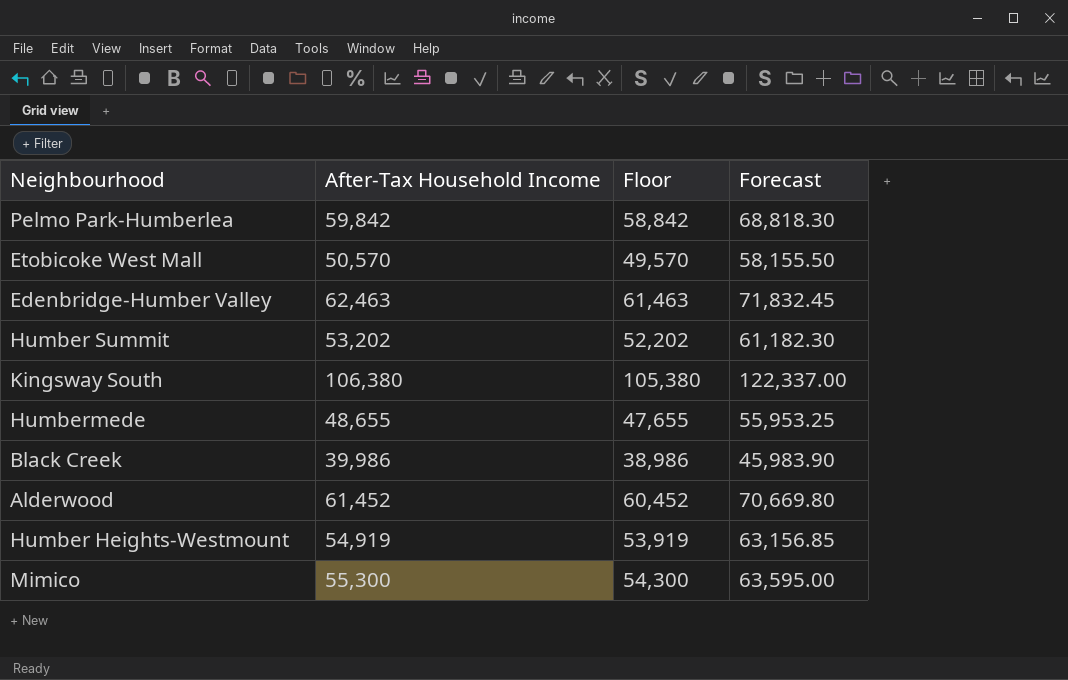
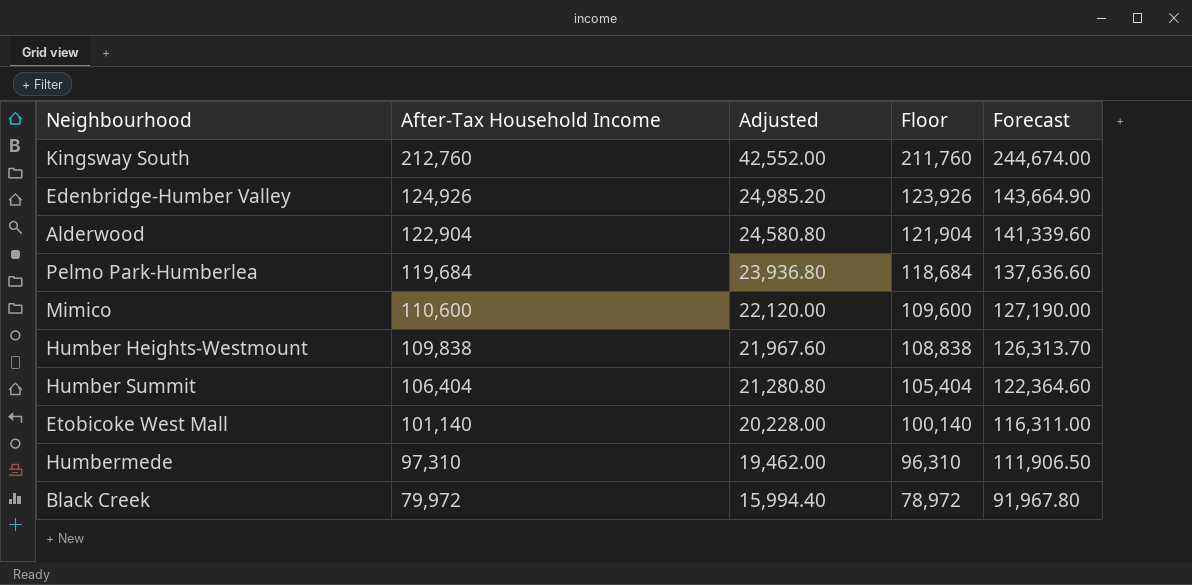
row order: none -> After-Tax Household Income descending
column Adjusted | formula: none -> [After-Tax Household Income] * 0.2
Kingsway South | After-Tax Household Income: 106,380 -> 212,760
Kingsway South | Floor: 105,380 -> 211,760
Kingsway South | Forecast: 122,337.00 -> 244,674.00
Edenbridge-Humber Valley | After-Tax Household Income: 62,463 -> 124,926
Edenbridge-Humber Valley | Floor: 61,463 -> 123,926
Edenbridge-Humber Valley | Forecast: 71,832.45 -> 143,664.90
Alderwood | After-Tax Household Income: 61,452 -> 122,904
Alderwood | Floor: 60,452 -> 121,904
Alderwood | Forecast: 70,669.80 -> 141,339.60
Pelmo Park-Humberlea | After-Tax Household Income: 59,842 -> 119,684
Pelmo Park-Humberlea | Floor: 58,842 -> 118,684
Pelmo Park-Humberlea | Forecast: 68,818.30 -> 137,636.60
Mimico | After-Tax Household Income: 55,300 -> 110,600
Mimico | Floor: 54,300 -> 109,600
Mimico | Forecast: 63,595.00 -> 127,190.00
Humber Heights-Westmount | After-Tax Household Income: 54,919 -> 109,838
Humber Heights-Westmount | Floor: 53,919 -> 108,838
Humber Heights-Westmount | Forecast: 63,156.85 -> 126,313.70
Humber Summit | After-Tax Household Income: 53,202 -> 106,404
Humber Summit | Floor: 52,202 -> 105,404
Humber Summit | Forecast: 61,182.30 -> 122,364.60
Etobicoke West Mall | After-Tax Household Income: 50,570 -> 101,140
Etobicoke West Mall | Floor: 49,570 -> 100,140
Etobicoke West Mall | Forecast: 58,155.50 -> 116,311.00
Humbermede | After-Tax Household Income: 48,655 -> 97,310
Humbermede | Floor: 47,655 -> 96,310
Humbermede | Forecast: 55,953.25 -> 111,906.50
Black Creek | After-Tax Household Income: 39,986 -> 79,972
Black Creek | Floor: 38,986 -> 78,972
Black Creek | Forecast: 45,983.90 -> 91,967.80

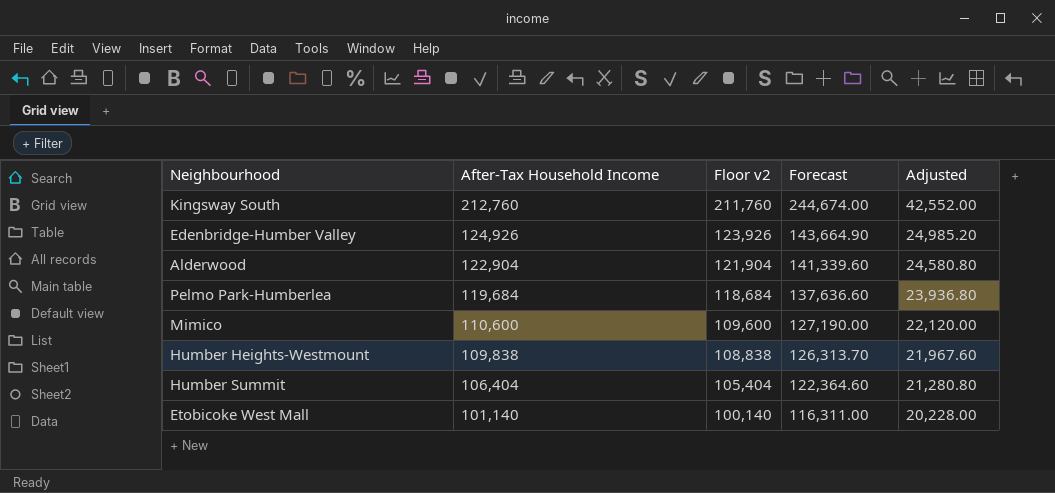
column name: Floor -> Floor v2
column Adjusted | position: 3 -> 5
row Humbermede: 97,310 | 19,462.00 | 96,310 | 111,906.50 -> none
row Black Creek: 79,972 | 15,994.40 | 78,972 | 91,967.80 -> none

